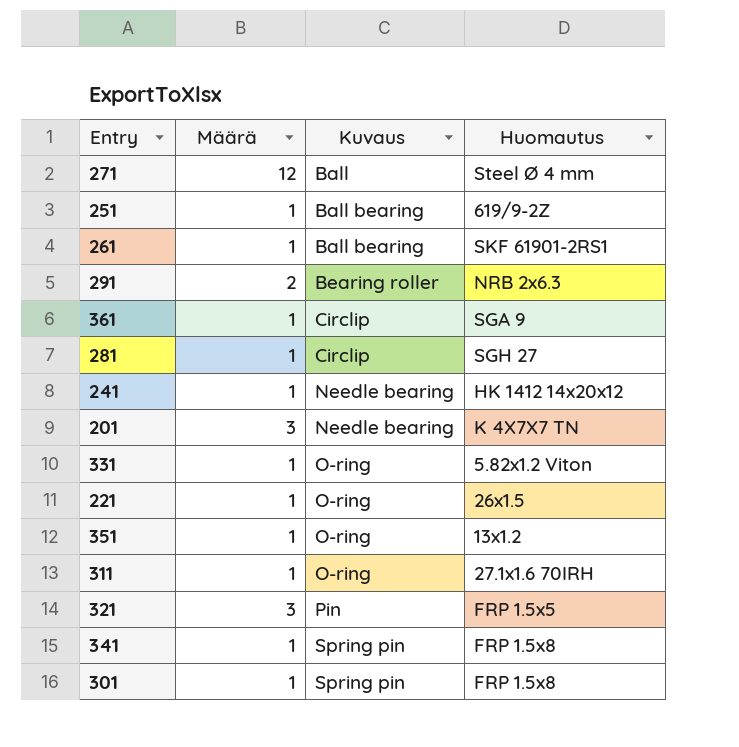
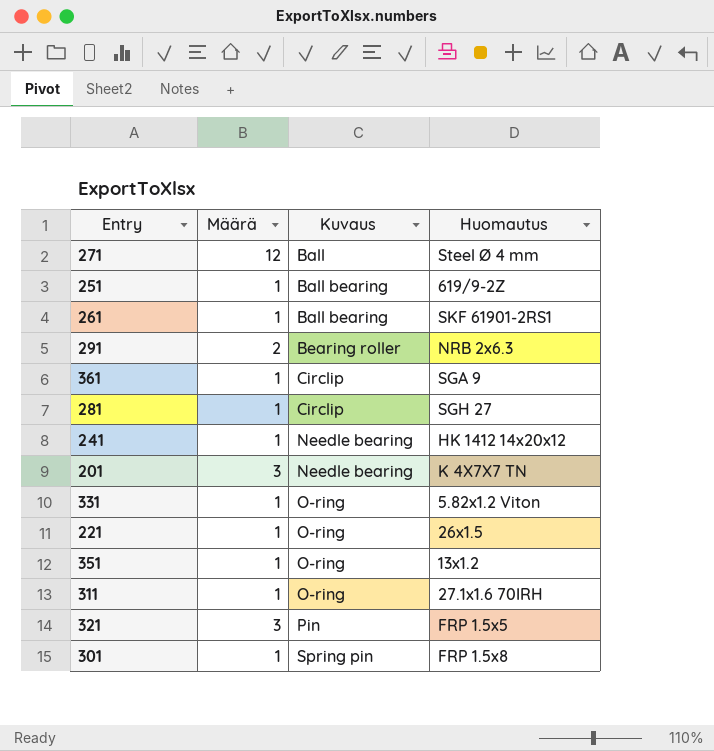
row 341: 1 | Spring pin | FRP 1.5x8 -> none

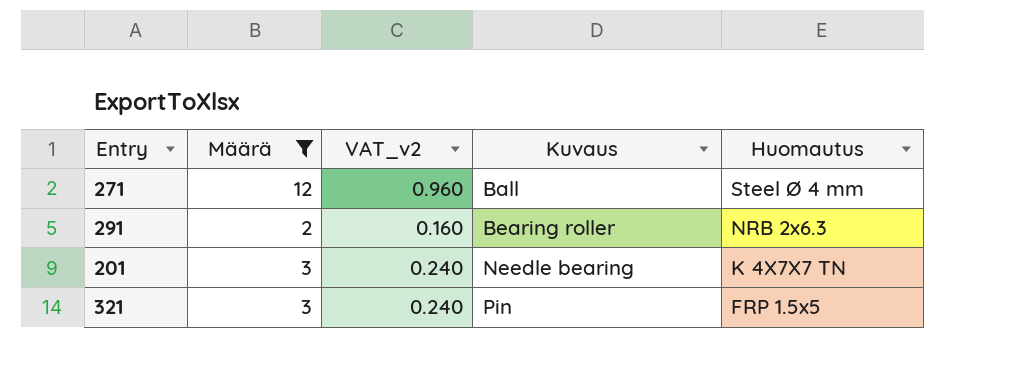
filter: none -> Määrä != 1
column VAT_v2 | formula: none -> [Määrä] * 0.08

